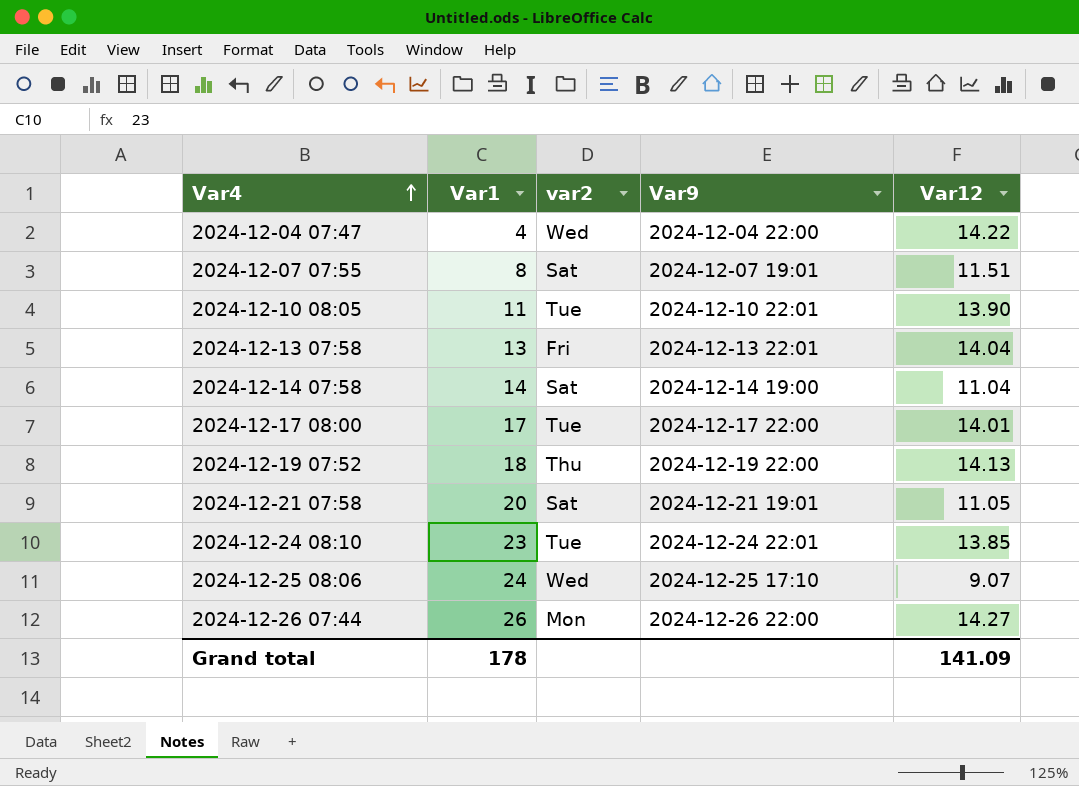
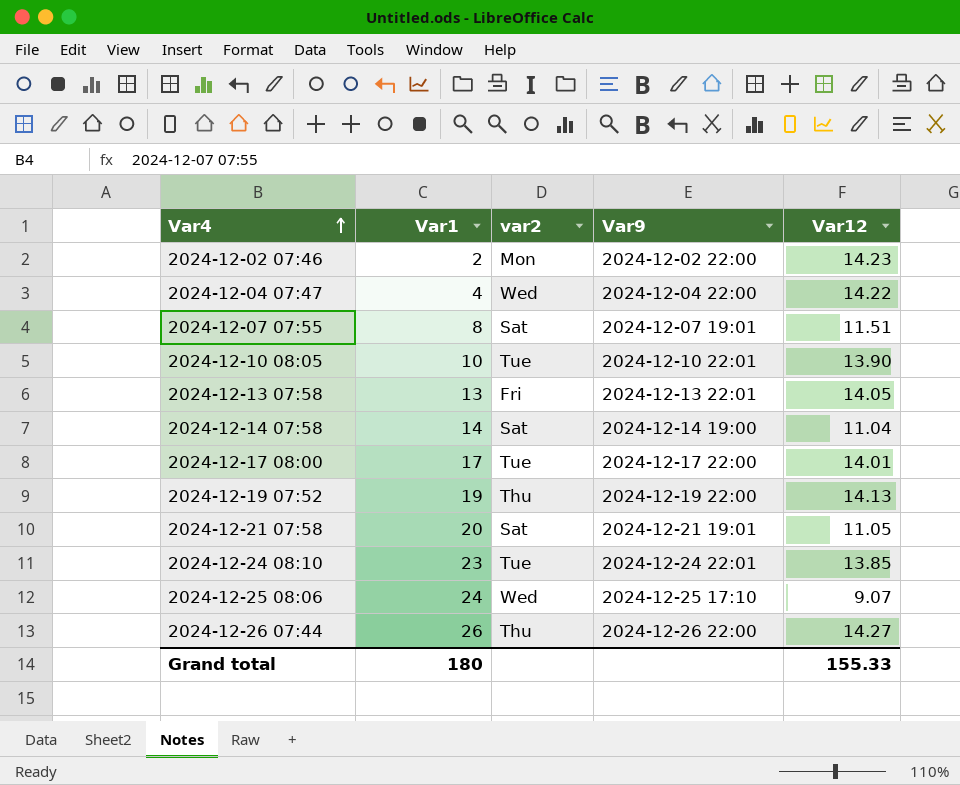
row 2024-12-02 07:46: none -> 2 | Mon | 2024-12-02 22:00 | 14.23
2024-12-10 08:05 | Var1: 11 -> 10
2024-12-13 07:58 | Var12: 14.04 -> 14.05
2024-12-19 07:52 | Var1: 18 -> 19
2024-12-26 07:44 | var2: Mon -> Thu
Grand total | Var1: 178 -> 180
Grand total | Var12: 141.09 -> 155.33

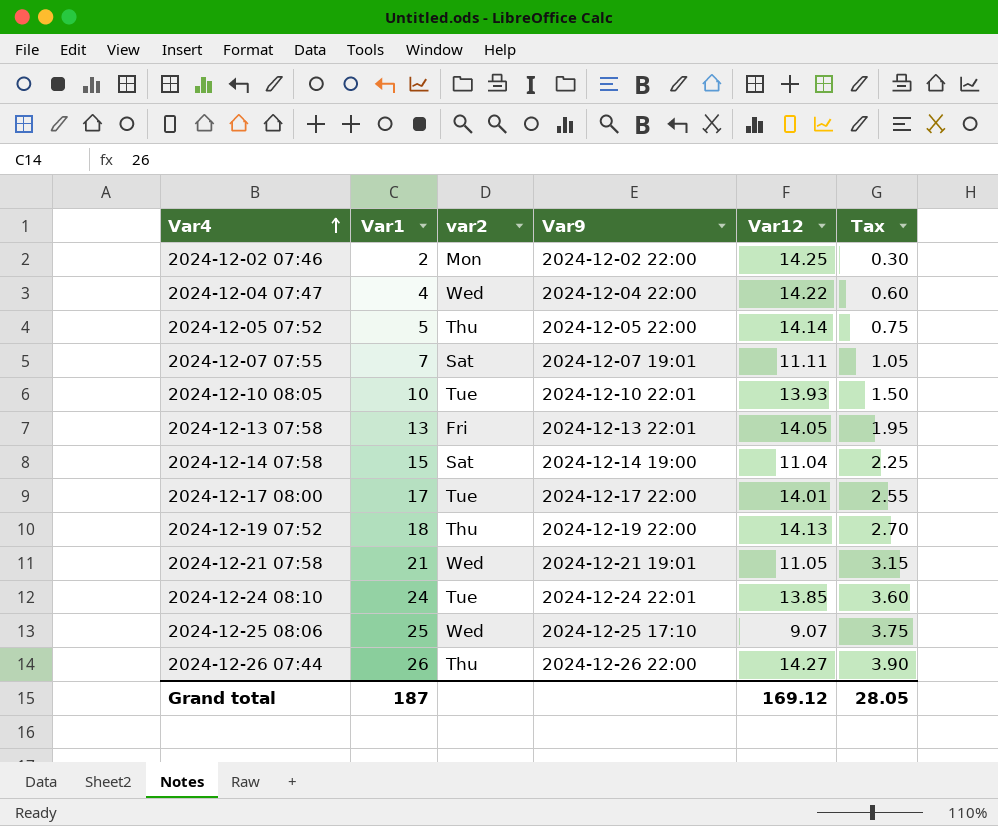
column Tax | formula: none -> [Var1] * 0.15
2024-12-02 07:46 | Var12: 14.23 -> 14.25
row 2024-12-05 07:52: none -> 5 | Thu | 2024-12-05 22:00 | 14.14 | 0.75
2024-12-07 07:55 | Var1: 8 -> 7
2024-12-07 07:55 | Var12: 11.51 -> 11.11
2024-12-10 08:05 | Var12: 13.90 -> 13.93
2024-12-14 07:58 | Var1: 14 -> 15
2024-12-19 07:52 | Var1: 19 -> 18
2024-12-21 07:58 | Var1: 20 -> 21
2024-12-21 07:58 | var2: Sat -> Wed
2024-12-24 08:10 | Var1: 23 -> 24
2024-12-25 08:06 | Var1: 24 -> 25
Grand total | Var1: 180 -> 187
Grand total | Var12: 155.33 -> 169.12

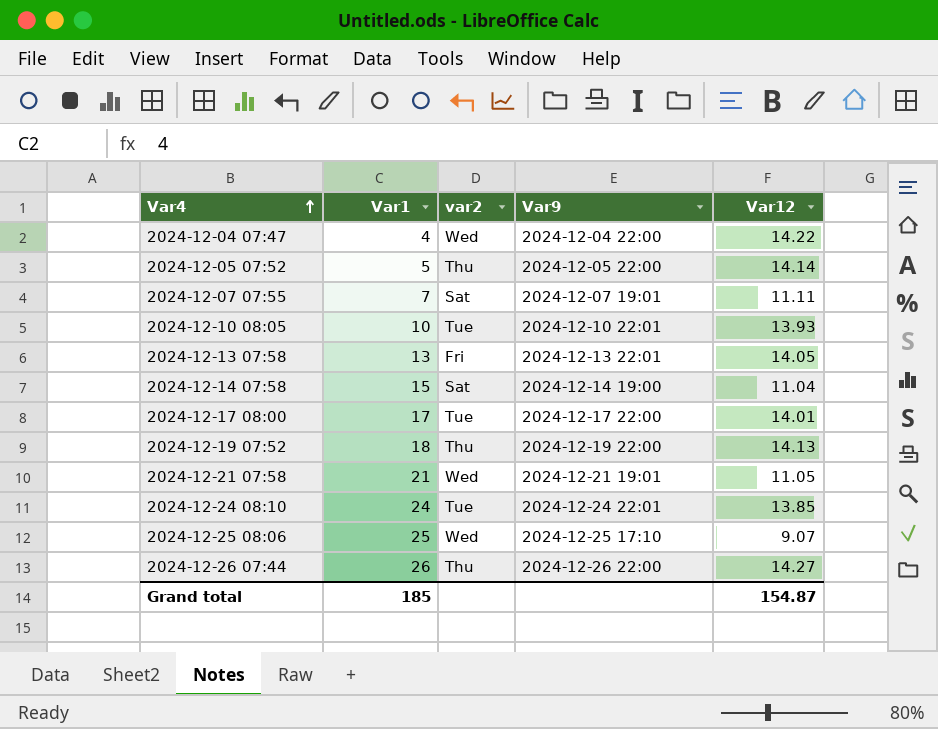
column Tax | formula: [Var1] * 0.15 -> none
row 2024-12-02 07:46: 2 | Mon | 2024-12-02 22:00 | 14.25 | 0.30 -> none
Grand total | Var1: 187 -> 185
Grand total | Var12: 169.12 -> 154.87

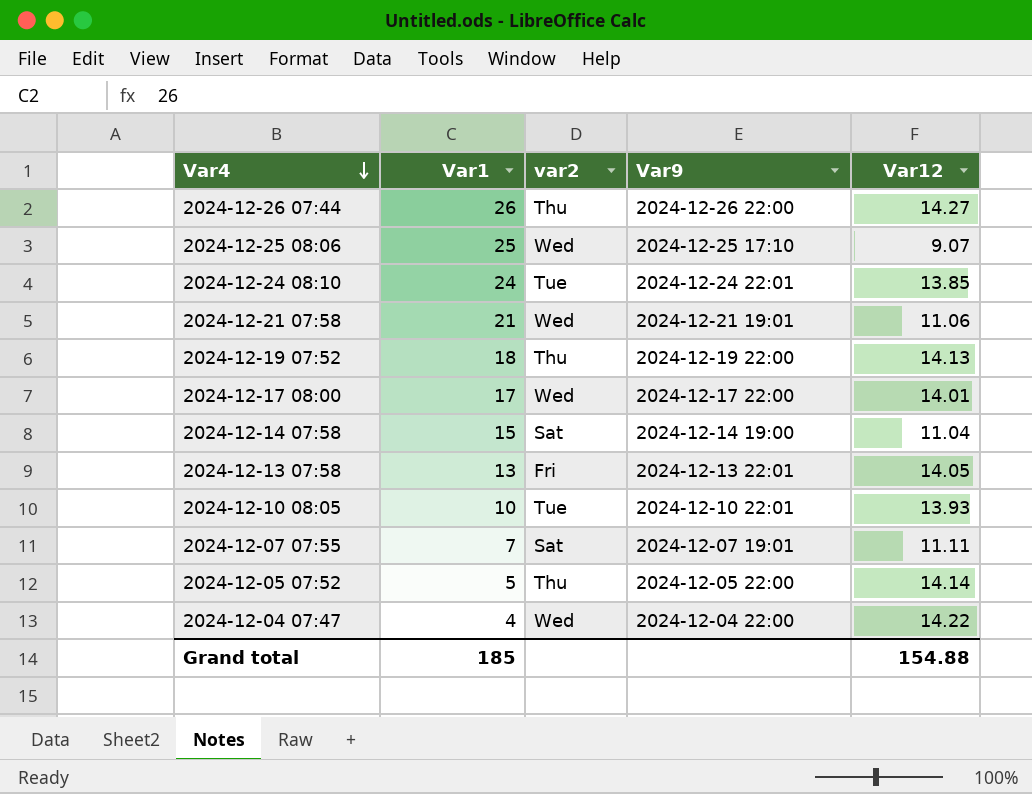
row order: Var4 ascending -> Var4 descending
2024-12-21 07:58 | Var12: 11.05 -> 11.06
2024-12-17 08:00 | var2: Tue -> Wed
Grand total | Var12: 154.87 -> 154.88

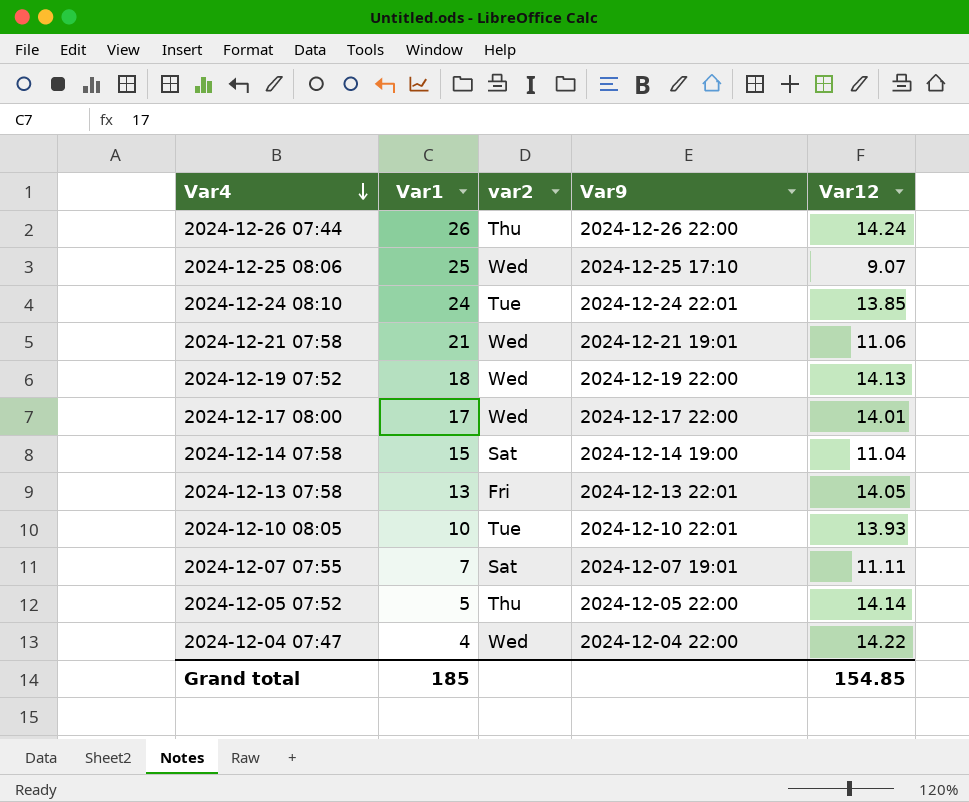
2024-12-26 07:44 | Var12: 14.27 -> 14.24
2024-12-19 07:52 | var2: Thu -> Wed
Grand total | Var12: 154.88 -> 154.85

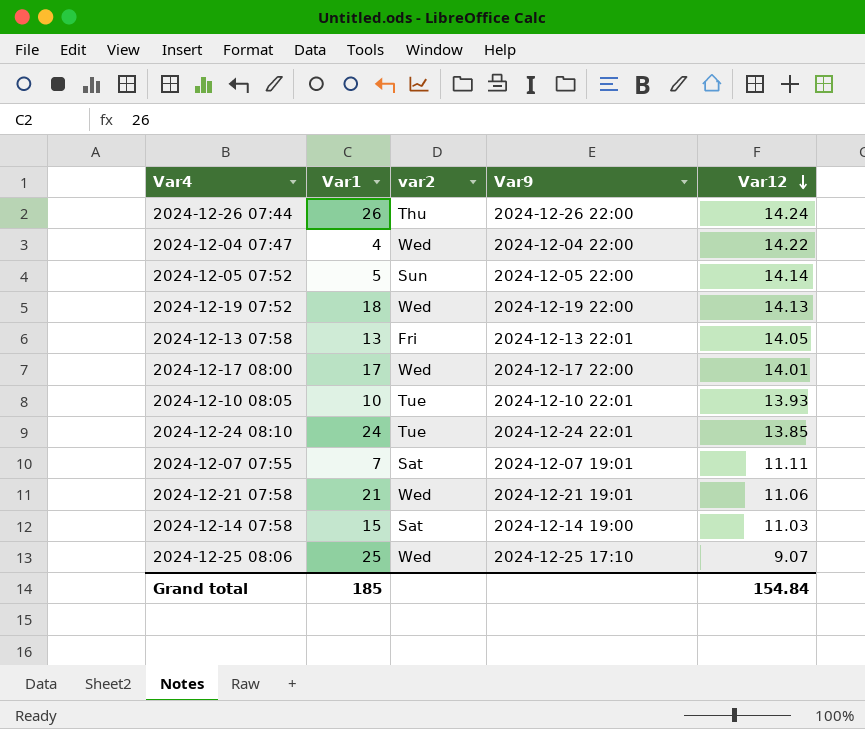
row order: Var4 descending -> Var12 descending
2024-12-05 07:52 | var2: Thu -> Sun
2024-12-14 07:58 | Var12: 11.04 -> 11.03
Grand total | Var12: 154.85 -> 154.84

